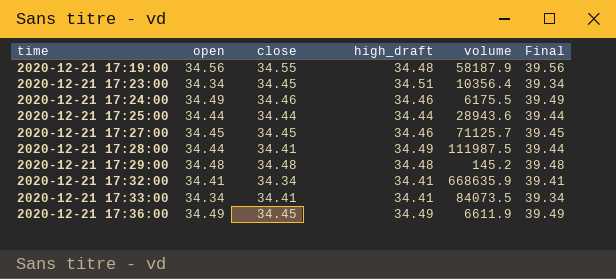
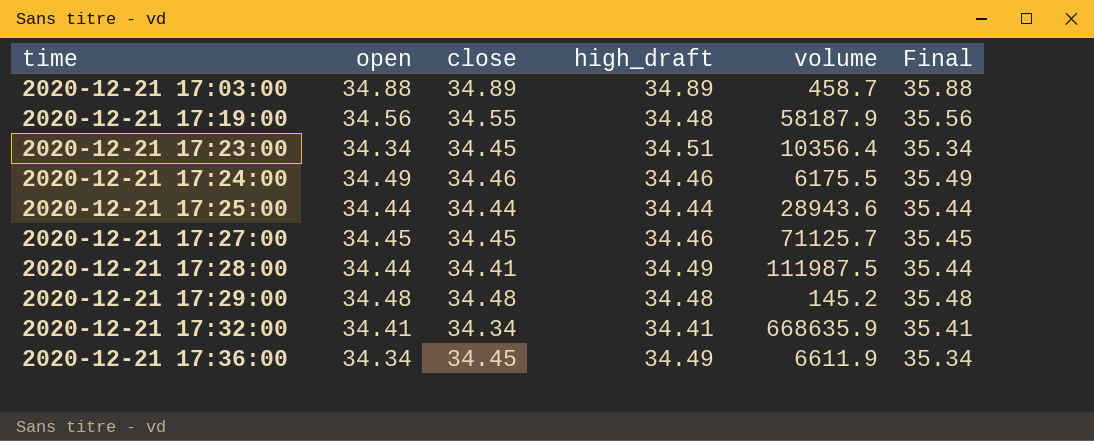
column Final | formula: [open] + 5 -> [open] + 1
row 2020-12-21 17:33:00: 34.34 | 34.41 | 34.41 | 84073.5 | 39.34 -> none
row 2020-12-21 17:03:00: none -> 34.88 | 34.89 | 34.89 | 458.7 | 35.88
2020-12-21 17:36:00 | open: 34.49 -> 34.34

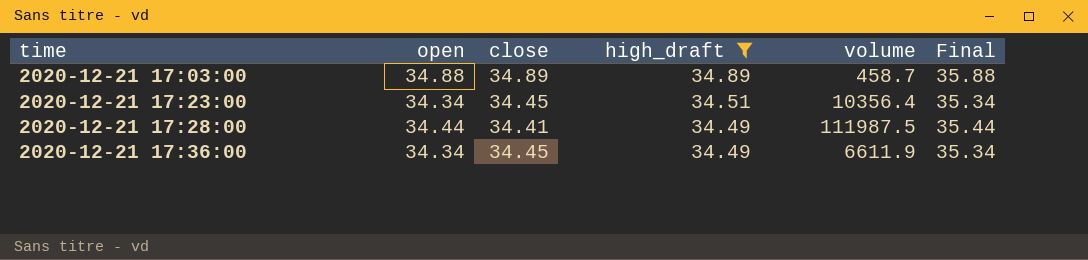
filter: none -> high_draft >= 34.49

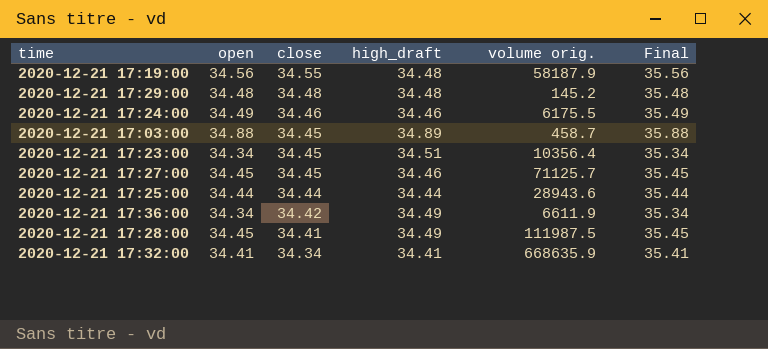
filter: high_draft >= 34.49 -> none
row order: time ascending -> close descending
column name: volume -> volume orig.
2020-12-21 17:03:00 | close: 34.89 -> 34.45
2020-12-21 17:36:00 | close: 34.45 -> 34.42
2020-12-21 17:28:00 | open: 34.44 -> 34.45
2020-12-21 17:28:00 | Final: 35.44 -> 35.45

